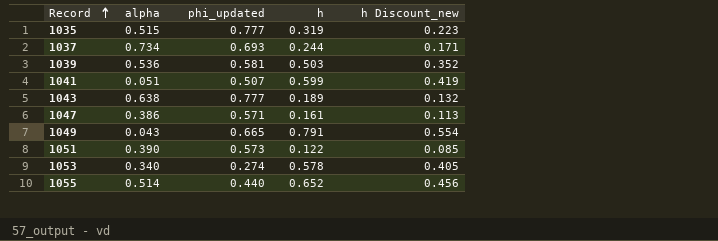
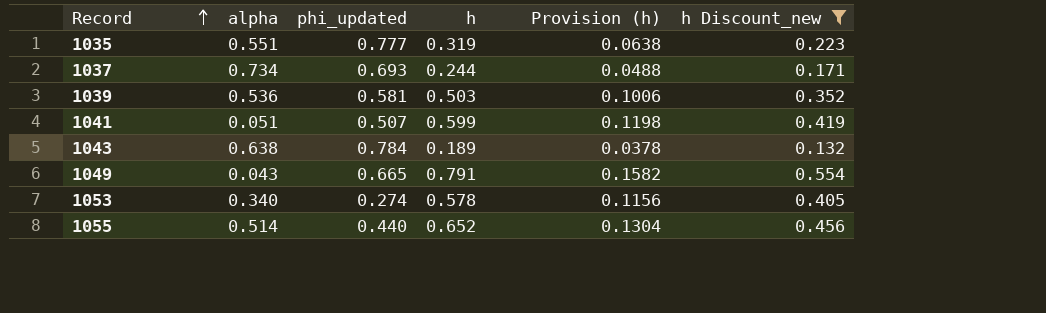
filter: none -> h Discount_new >= 0.132
column Provision (h) | formula: none -> [h] * 0.2
1035 | alpha: 0.515 -> 0.551
1043 | phi_updated: 0.777 -> 0.784

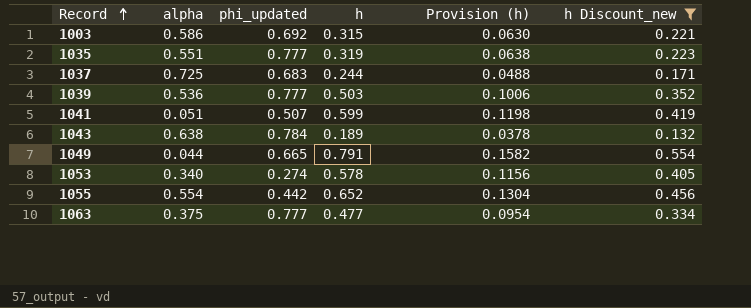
row 1003: none -> 0.586 | 0.692 | 0.315 | 0.0630 | 0.221
1037 | alpha: 0.734 -> 0.725
1037 | phi_updated: 0.693 -> 0.683
1039 | phi_updated: 0.581 -> 0.777
1049 | alpha: 0.043 -> 0.044
1055 | alpha: 0.514 -> 0.554
1055 | phi_updated: 0.440 -> 0.442
row 1063: none -> 0.375 | 0.777 | 0.477 | 0.0954 | 0.334

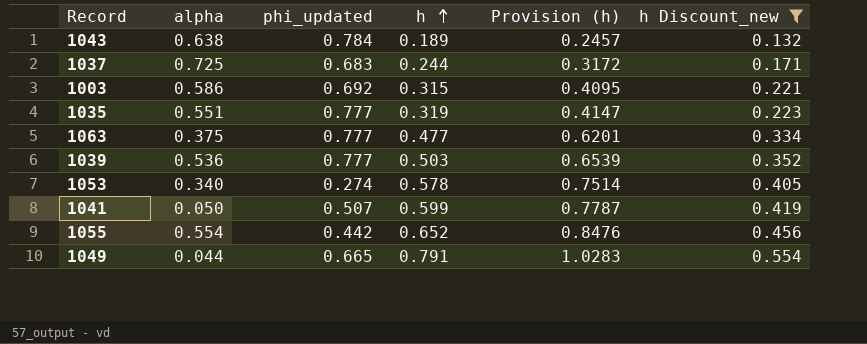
row order: Record ascending -> h ascending
column Provision (h) | formula: [h] * 0.2 -> [h] * 1.3
1041 | alpha: 0.051 -> 0.050

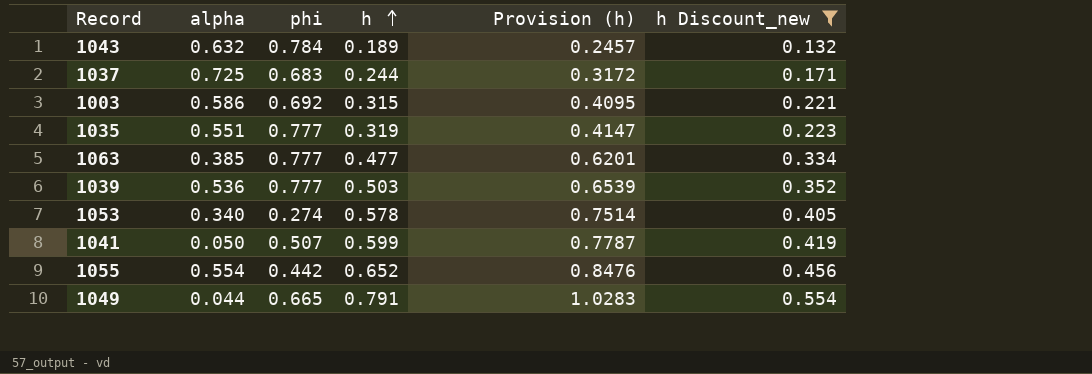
column name: phi_updated -> phi
1043 | alpha: 0.638 -> 0.632
1063 | alpha: 0.375 -> 0.385

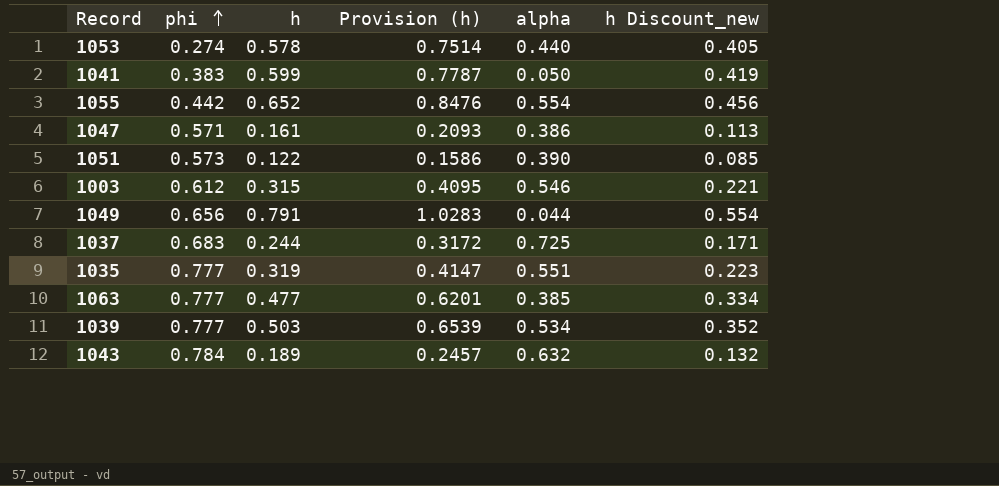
filter: h Discount_new >= 0.132 -> none
row order: h ascending -> phi ascending
column alpha | position: 2 -> 5
1053 | alpha: 0.340 -> 0.440
1041 | phi: 0.507 -> 0.383
1003 | phi: 0.692 -> 0.612
1003 | alpha: 0.586 -> 0.546
1049 | phi: 0.665 -> 0.656
1039 | alpha: 0.536 -> 0.534

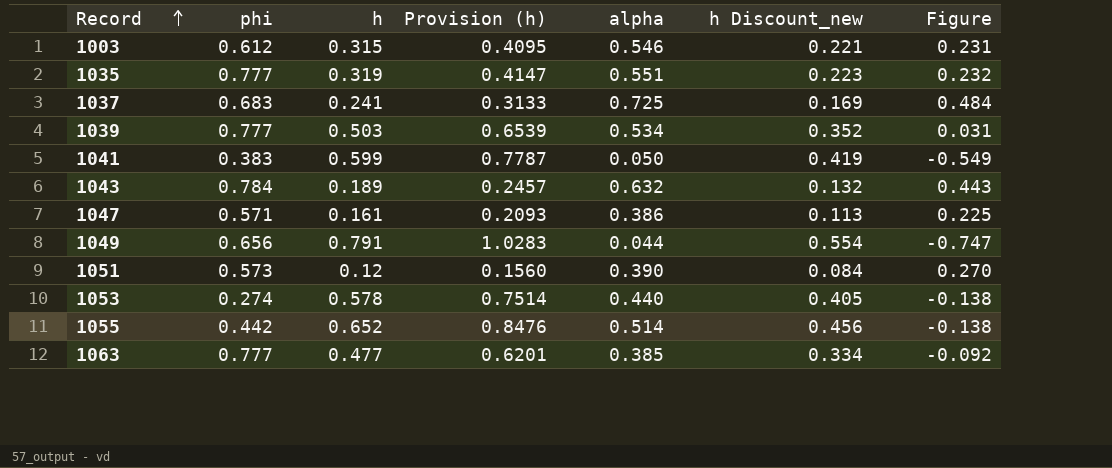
row order: phi ascending -> Record ascending
column Figure | formula: none -> [alpha] - [h]
1037 | h: 0.244 -> 0.241
1037 | Provision (h): 0.3172 -> 0.3133
1037 | h Discount_new: 0.171 -> 0.169
1051 | h: 0.122 -> 0.12
1051 | Provision (h): 0.1586 -> 0.1560
1051 | h Discount_new: 0.085 -> 0.084
1055 | alpha: 0.554 -> 0.514

